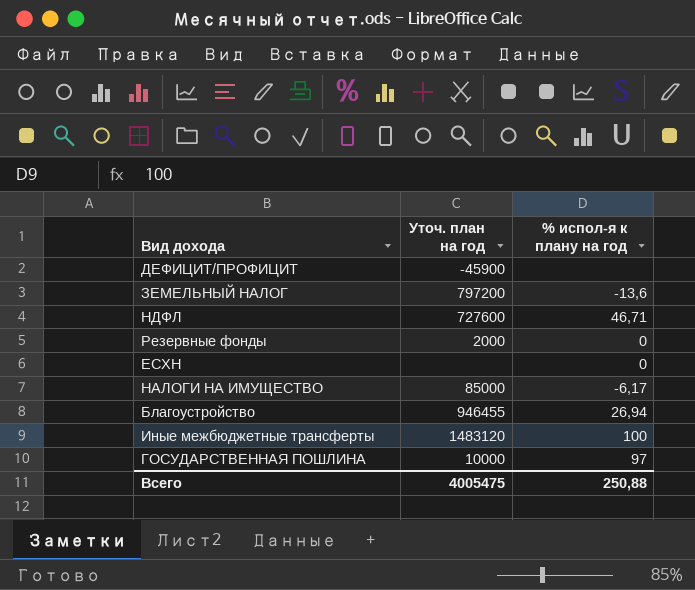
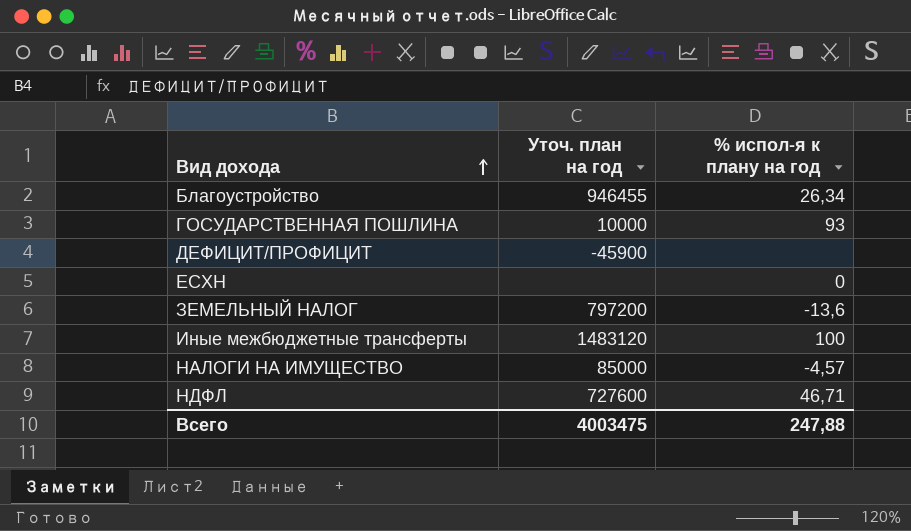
row order: none -> Вид дохода ascending
row Резервные фонды: 2000 | 0 -> none
Благоустройство | % испол-я к плану на год: 26,94 -> 26,34
ГОСУДАРСТВЕННАЯ ПОШЛИНА | % испол-я к плану на год: 97 -> 93
НАЛОГИ НА ИМУЩЕСТВО | % испол-я к плану на год: -6,17 -> -4,57
Всего | Уточ. план на год: 4005475 -> 4003475
Всего | % испол-я к плану на год: 250,88 -> 247,88

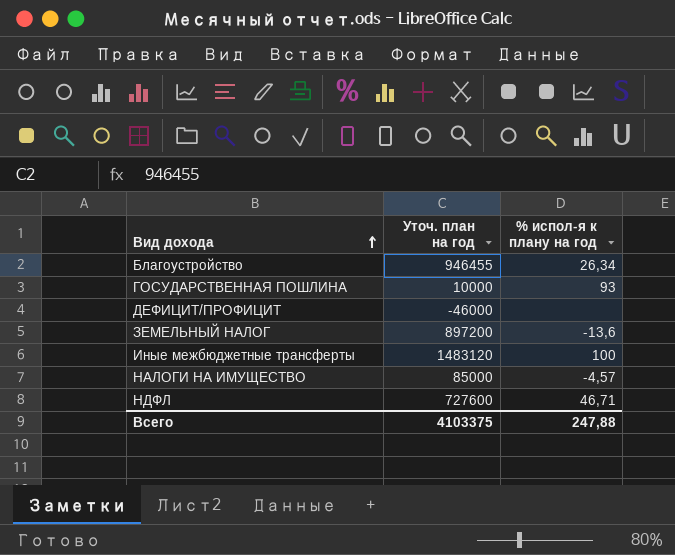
row ЕСХН: none | 0 -> none
ДЕФИЦИТ/ПРОФИЦИТ | Уточ. план на год: -45900 -> -46000
ЗЕМЕЛЬНЫЙ НАЛОГ | Уточ. план на год: 797200 -> 897200
Всего | Уточ. план на год: 4003475 -> 4103375

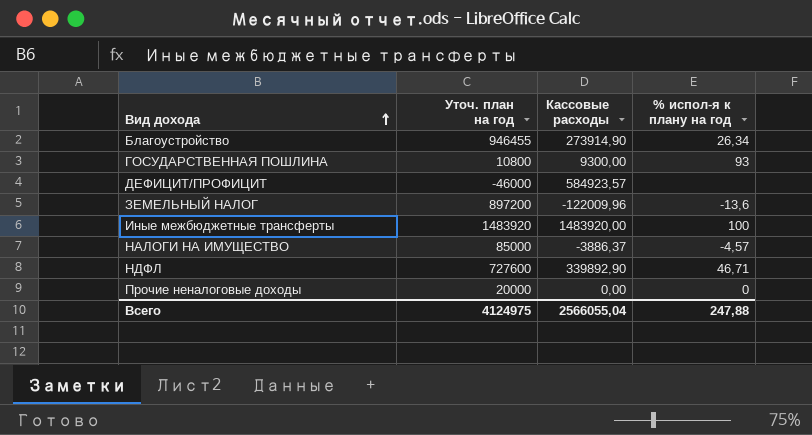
column Кассовые расходы | position: none -> 3
ГОСУДАРСТВЕННАЯ ПОШЛИНА | Уточ. план на год: 10000 -> 10800
Иные межбюджетные трансферты | Уточ. план на год: 1483120 -> 1483920
row Прочие неналоговые доходы: none -> 20000 | 0,00 | 0
Всего | Уточ. план на год: 4103375 -> 4124975

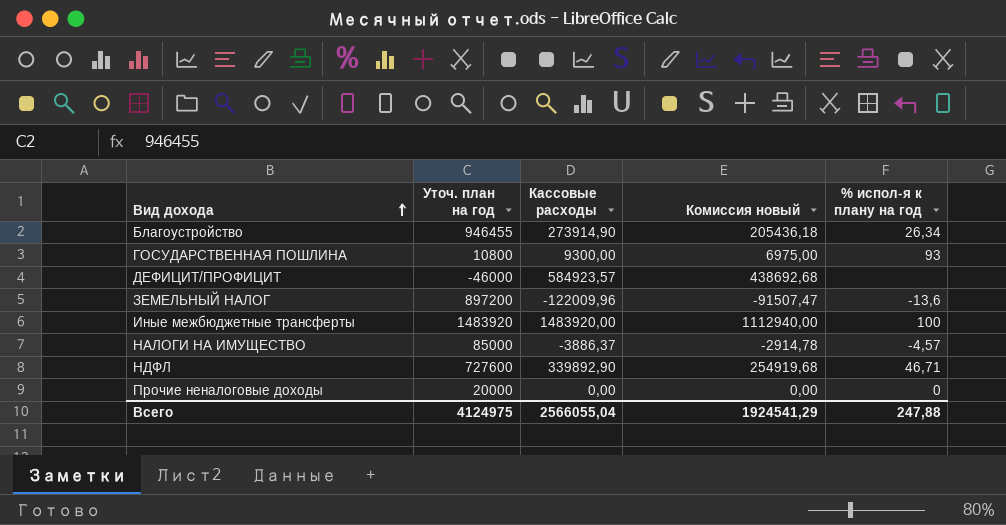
column Комиссия новый | formula: none -> [Кассовые расходы] * 0,75

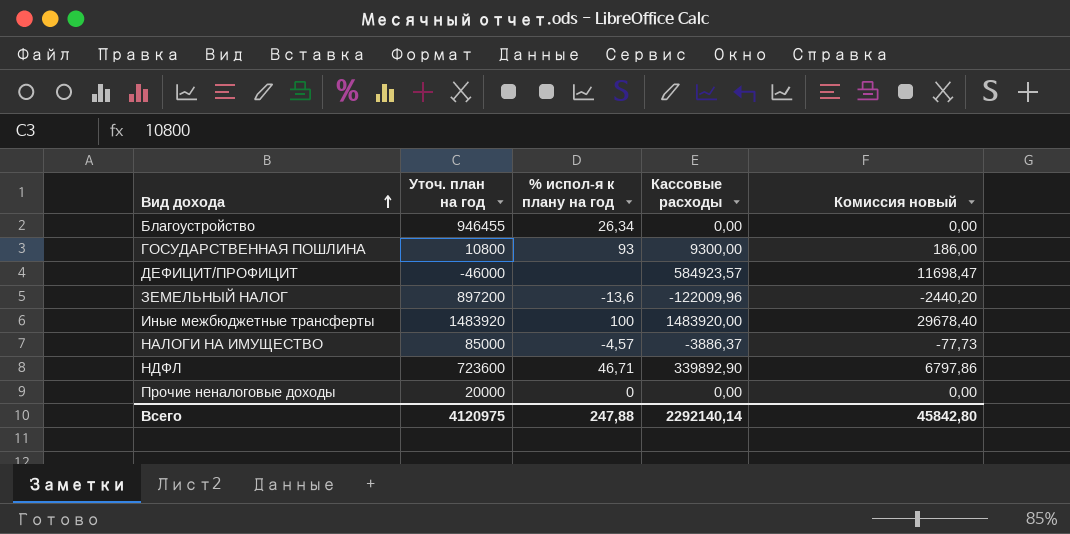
column % испол-я к плану на год | position: 5 -> 3
column Комиссия новый | formula: [Кассовые расходы] * 0,75 -> [Кассовые расходы] * 0,02
Благоустройство | Кассовые расходы: 273914,90 -> 0,00
НДФЛ | Уточ. план на год: 727600 -> 723600
Всего | Уточ. план на год: 4124975 -> 4120975
Всего | Кассовые расходы: 2566055,04 -> 2292140,14
Всего | Комиссия новый: 1924541,29 -> 45842,80

